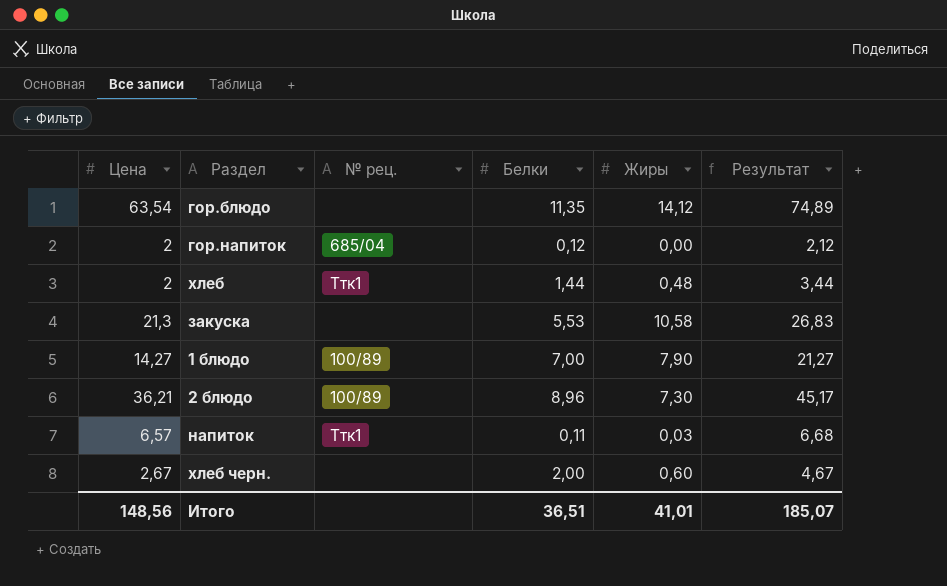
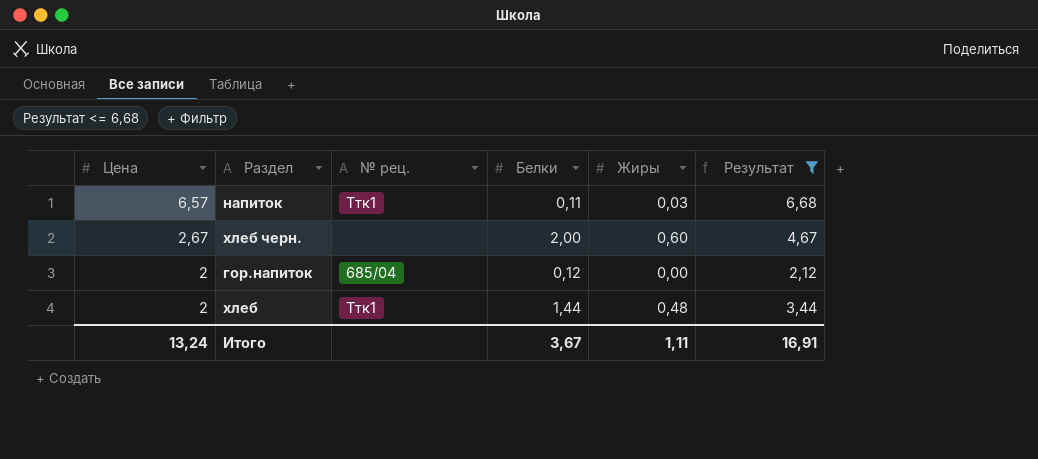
filter: none -> Результат <= 6,68
row order: none -> Цена descending
Итого | Цена: 148,56 -> 13,24
Итого | Белки: 36,51 -> 3,67
Итого | Жиры: 41,01 -> 1,11
Итого | Результат: 185,07 -> 16,91

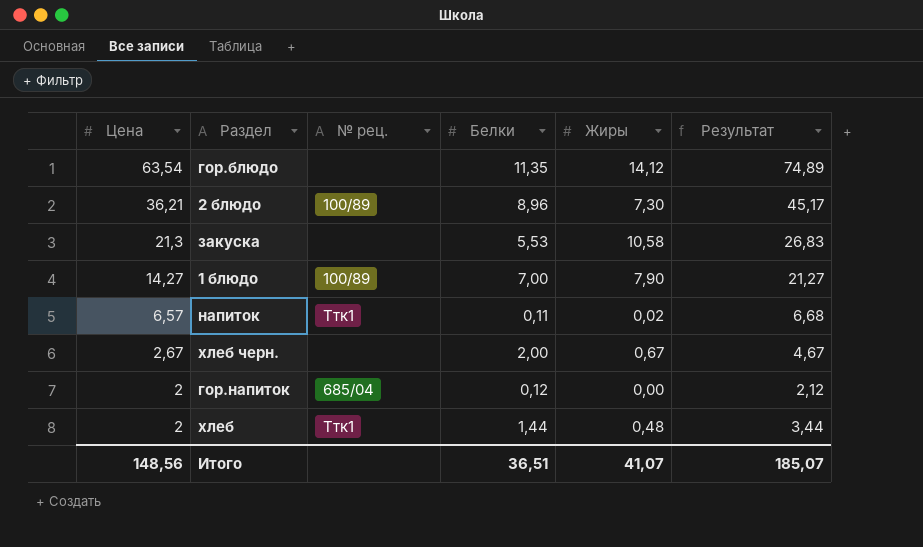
filter: Результат <= 6,68 -> none
напиток | Жиры: 0,03 -> 0,02
хлеб черн. | Жиры: 0,60 -> 0,67
Итого | Цена: 13,24 -> 148,56
Итого | Белки: 3,67 -> 36,51
Итого | Жиры: 1,11 -> 41,07
Итого | Результат: 16,91 -> 185,07

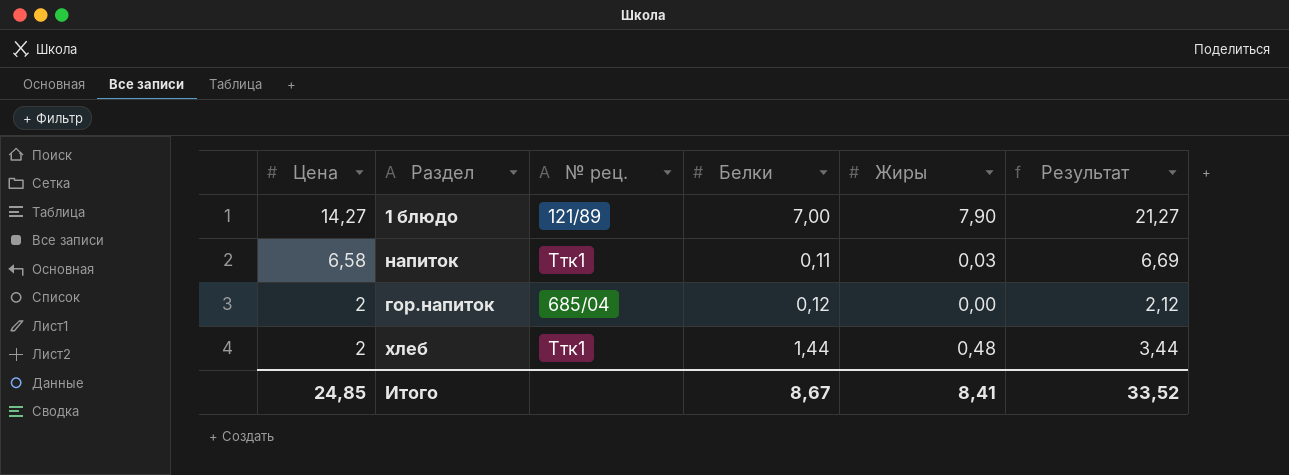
row гор.блюдо: 63,54 | none | 11,35 | 14,12 | 74,89 -> none
row 2 блюдо: 36,21 | 100/89 | 8,96 | 7,30 | 45,17 -> none
row закуска: 21,3 | none | 5,53 | 10,58 | 26,83 -> none
row хлеб черн.: 2,67 | none | 2,00 | 0,67 | 4,67 -> none
1 блюдо | № рец.: 100/89 -> 121/89
напиток | Цена: 6,57 -> 6,58
напиток | Жиры: 0,02 -> 0,03
напиток | Результат: 6,68 -> 6,69
Итого | Цена: 148,56 -> 24,85
Итого | Белки: 36,51 -> 8,67
Итого | Жиры: 41,07 -> 8,41
Итого | Результат: 185,07 -> 33,52

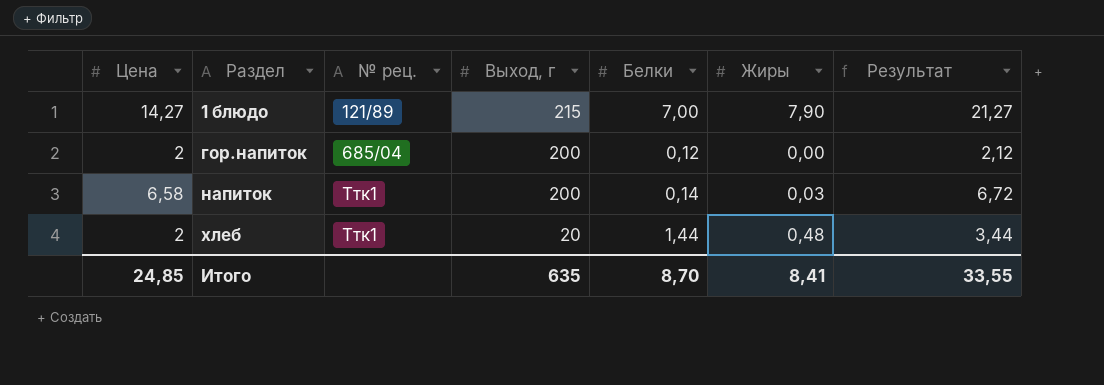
row order: Цена descending -> Раздел ascending
column Выход, г | position: none -> 4
напиток | Белки: 0,11 -> 0,14
напиток | Результат: 6,69 -> 6,72
Итого | Белки: 8,67 -> 8,70
Итого | Результат: 33,52 -> 33,55

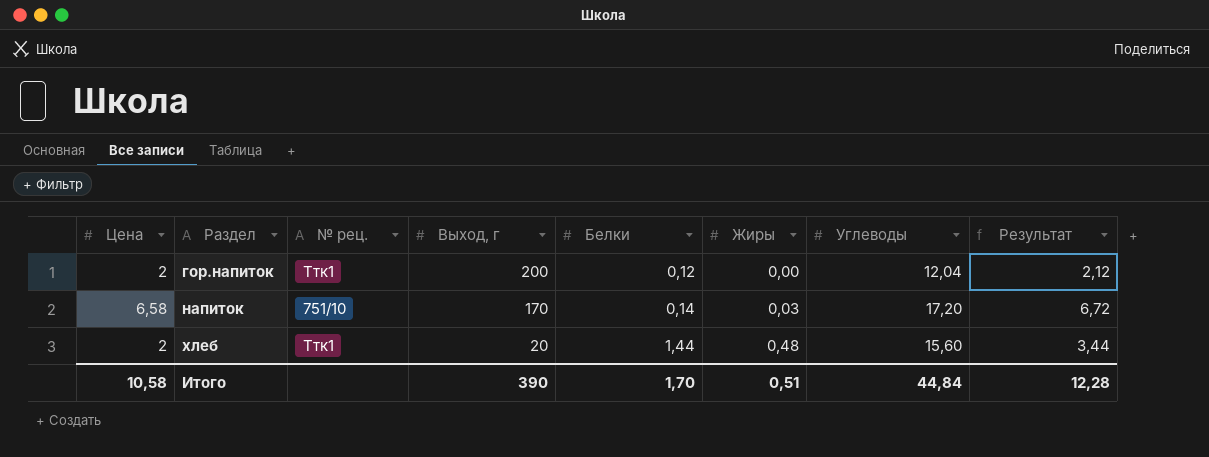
column Углеводы | position: none -> 7
row 1 блюдо: 14,27 | 121/89 | 215 | 7,00 | 7,90 | 21,27 -> none
гор.напиток | № рец.: 685/04 -> Ттк1
напиток | № рец.: Ттк1 -> 751/10
напиток | Выход, г: 200 -> 170
Итого | Цена: 24,85 -> 10,58
Итого | Выход, г: 635 -> 390
Итого | Белки: 8,70 -> 1,70
Итого | Жиры: 8,41 -> 0,51
Итого | Результат: 33,55 -> 12,28

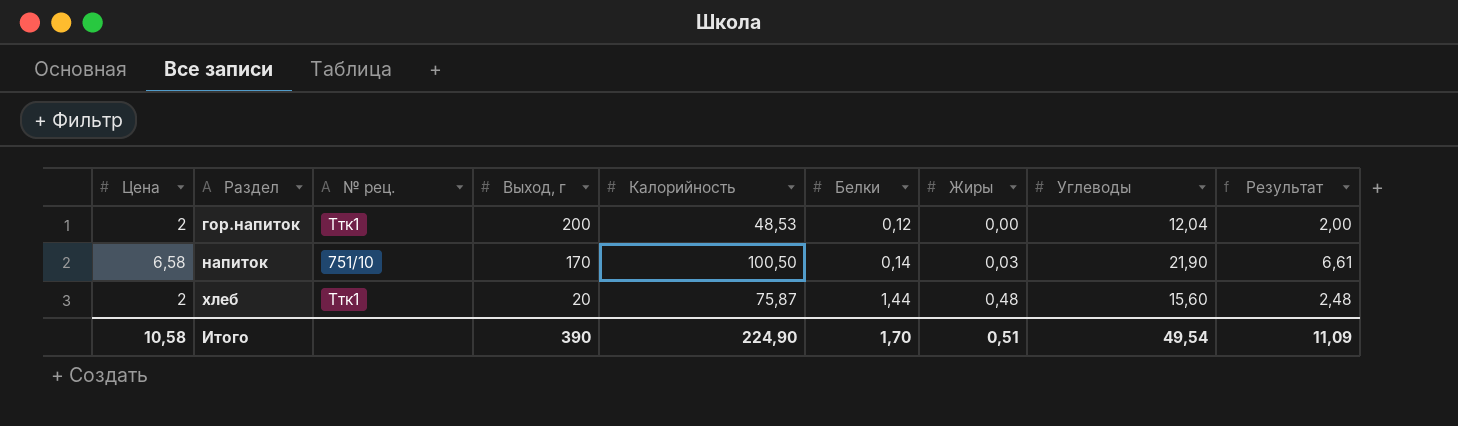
column Калорийность | position: none -> 5
column Результат | formula: [Цена] + [Белки] -> [Цена] + [Жиры]
напиток | Углеводы: 17,20 -> 21,90
Итого | Углеводы: 44,84 -> 49,54
Итого | Результат: 12,28 -> 11,09

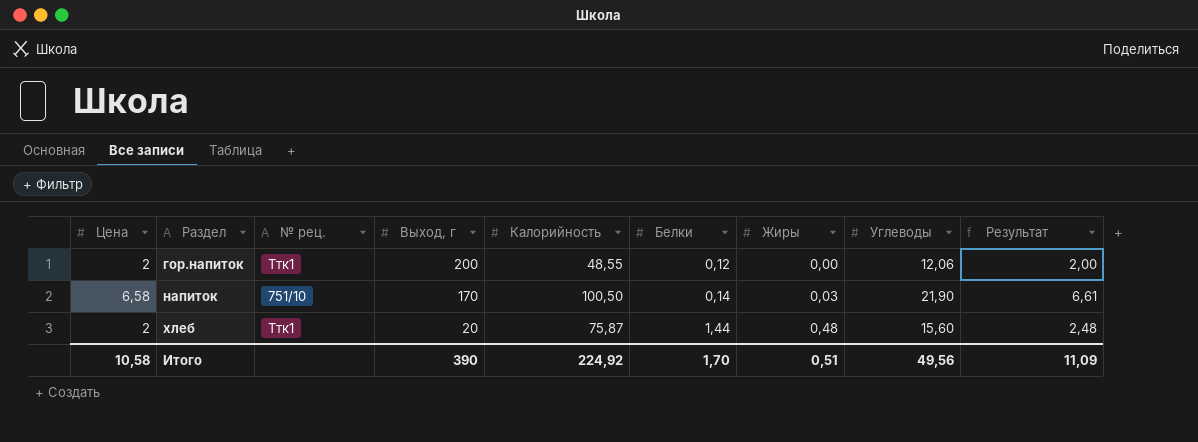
гор.напиток | Калорийность: 48,53 -> 48,55
гор.напиток | Углеводы: 12,04 -> 12,06
Итого | Калорийность: 224,90 -> 224,92
Итого | Углеводы: 49,54 -> 49,56

